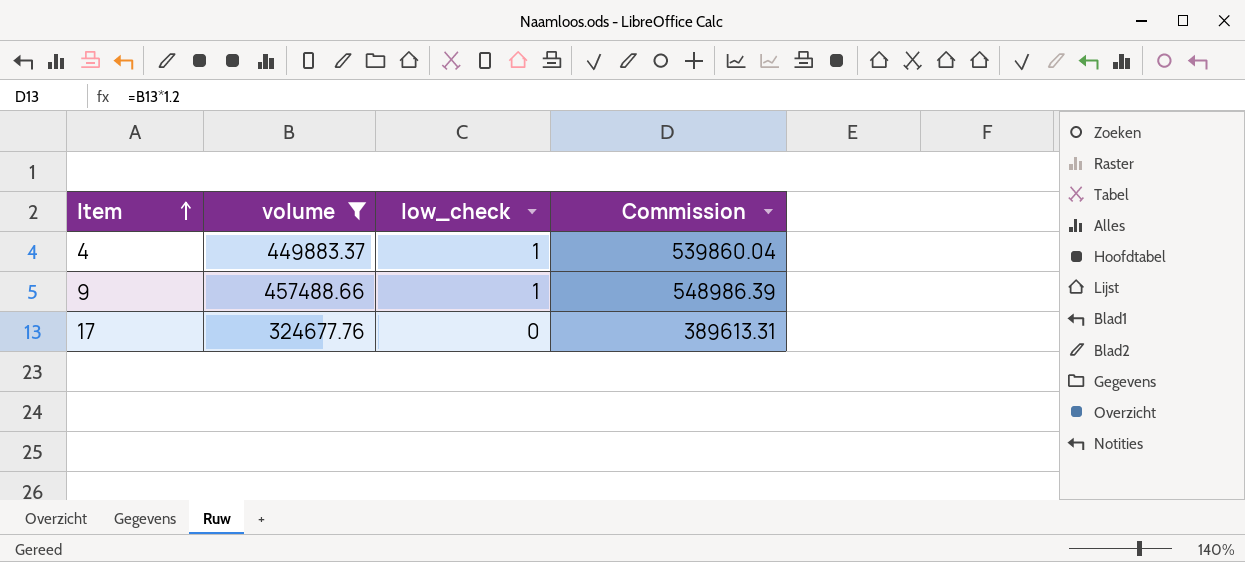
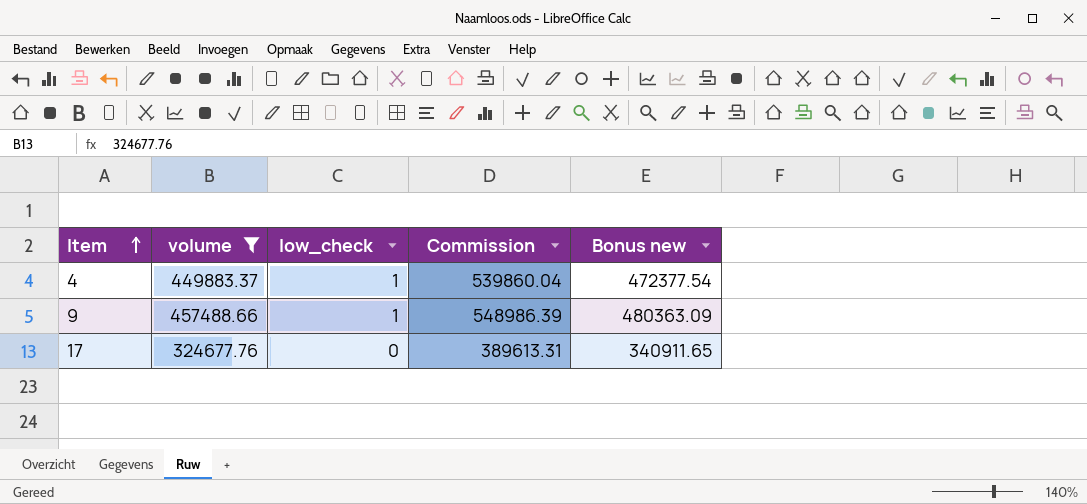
column Bonus new | formula: none -> [volume] * 1.05

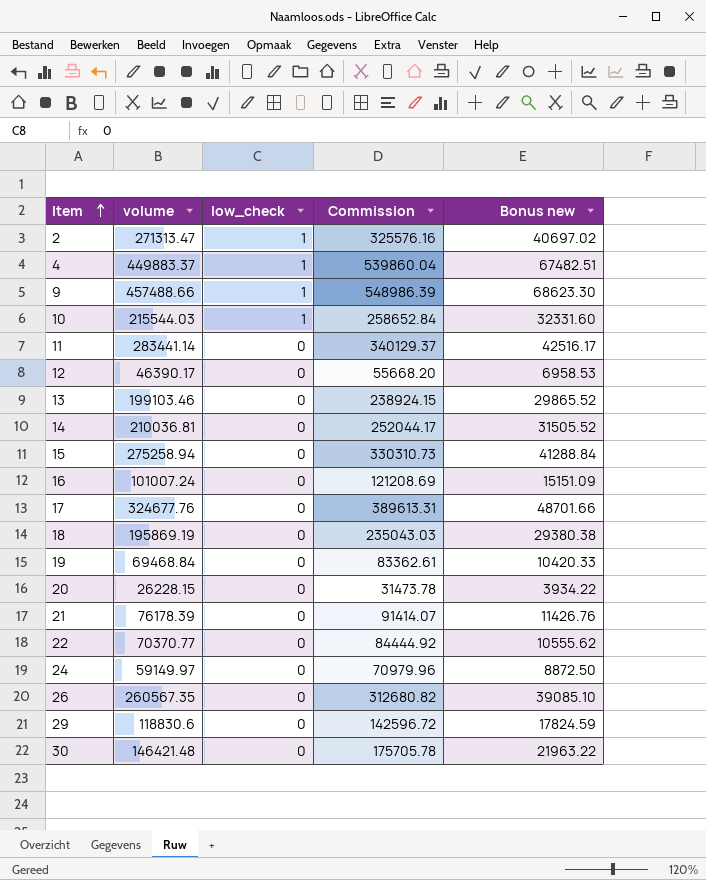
filter: volume >= 324677.76 -> none
column Bonus new | formula: [volume] * 1.05 -> [volume] * 0.15

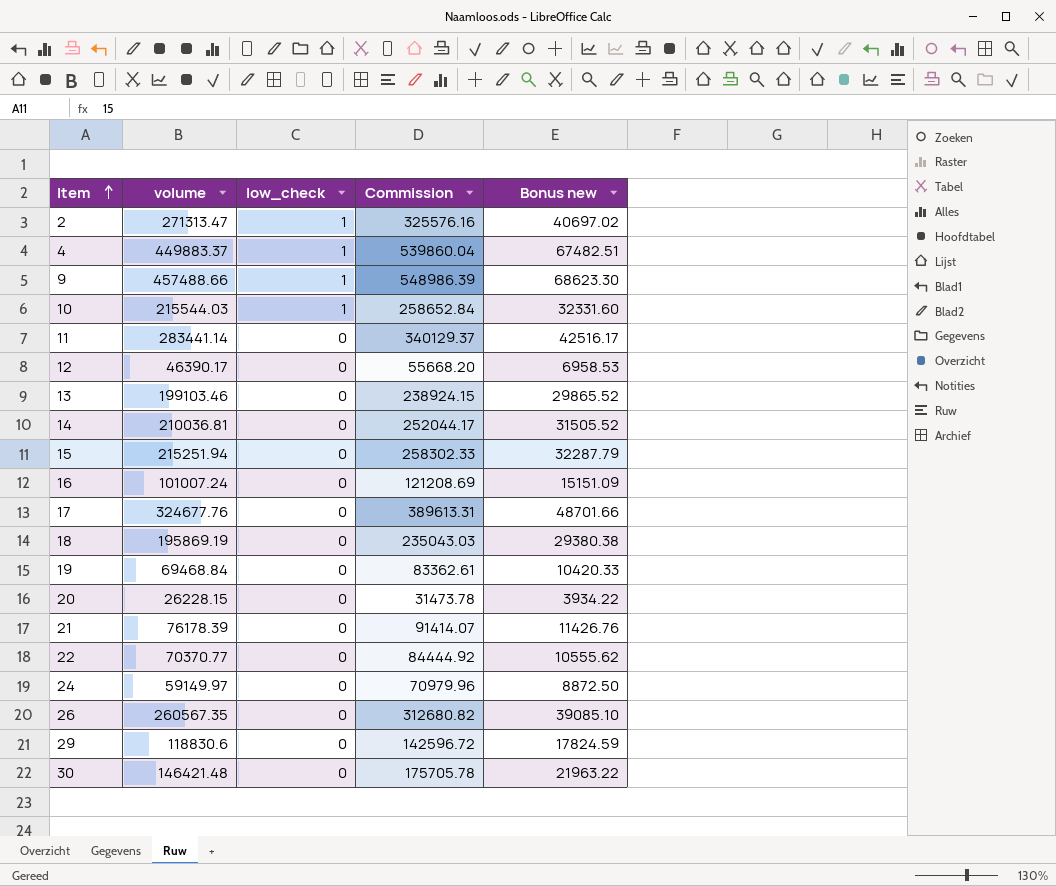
15 | volume: 275258.94 -> 215251.94
15 | Commission: 330310.73 -> 258302.33
15 | Bonus new: 41288.84 -> 32287.79

